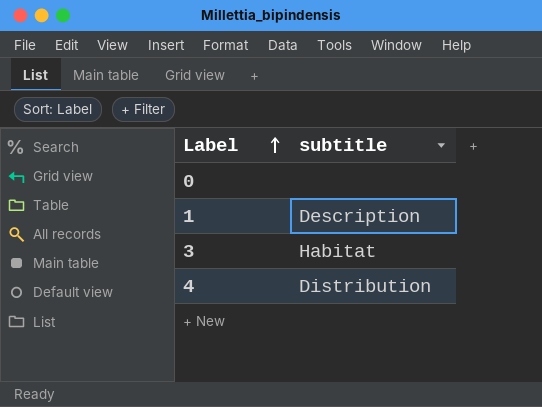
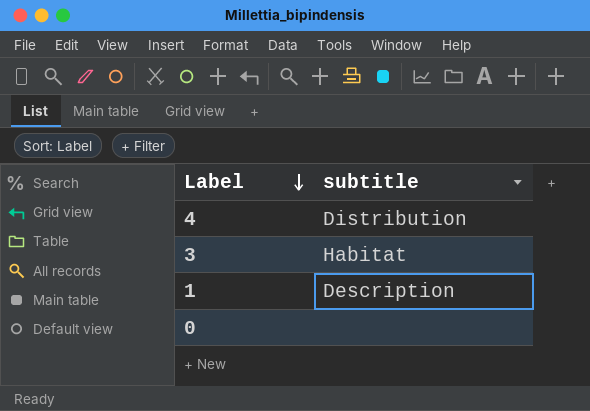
row order: Label ascending -> Label descending

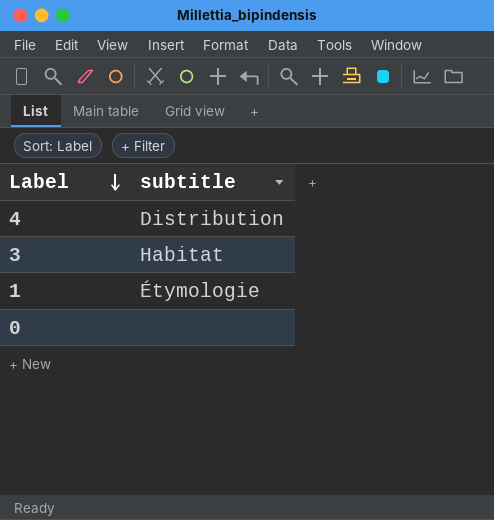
1 | subtitle: Description -> Étymologie

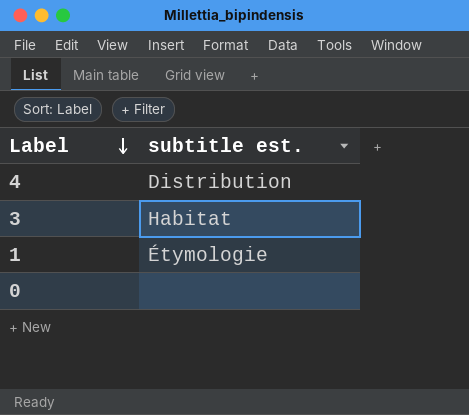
column name: subtitle -> subtitle est.

